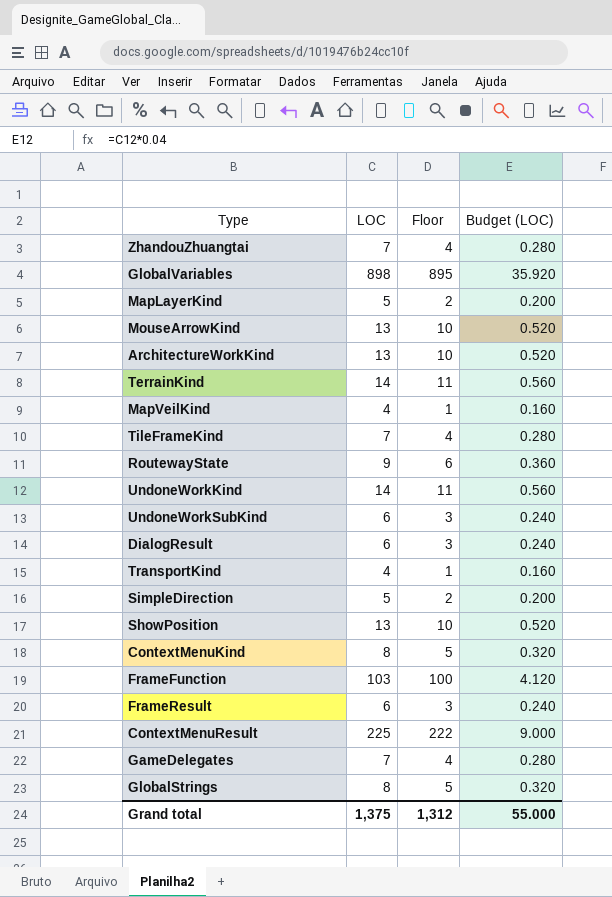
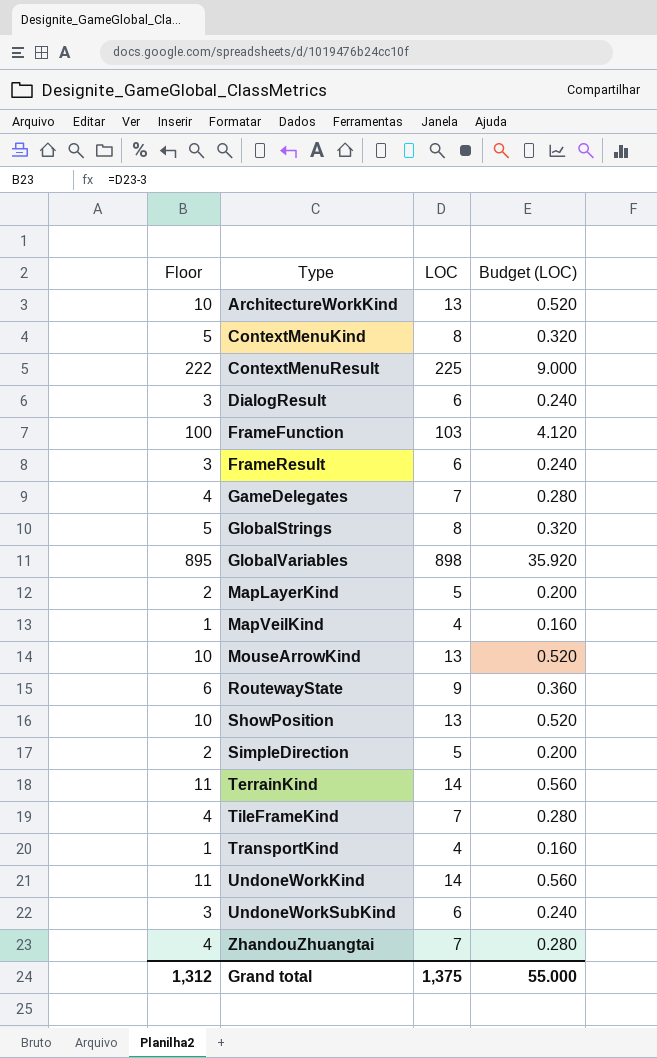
row order: none -> Type ascending
column Floor | position: 3 -> 1

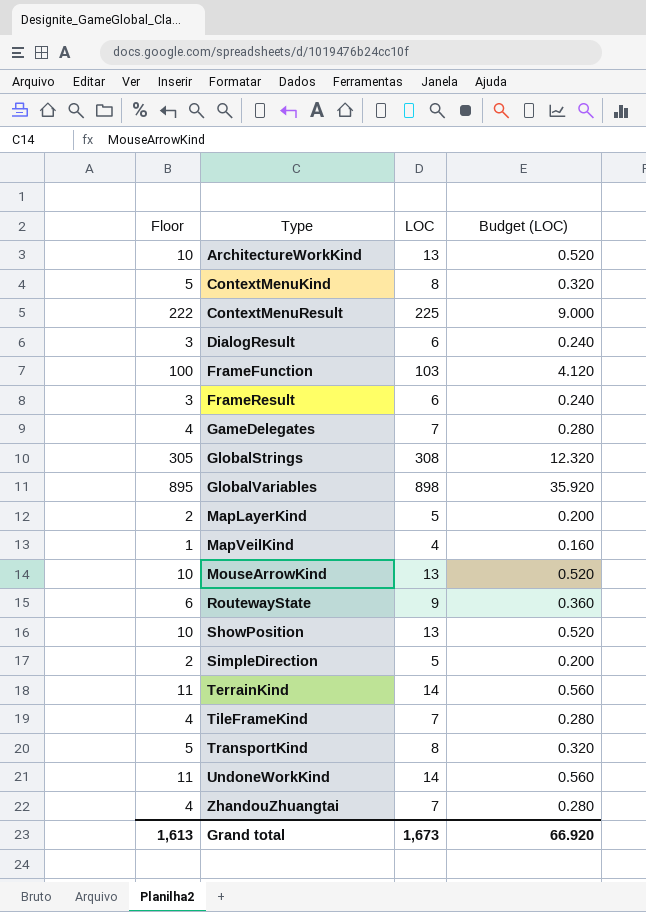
row UndoneWorkSubKind: 3 | 6 | 0.240 -> none
GlobalStrings | Floor: 5 -> 305
GlobalStrings | LOC: 8 -> 308
GlobalStrings | Budget (LOC): 0.320 -> 12.320
TransportKind | Floor: 1 -> 5
TransportKind | LOC: 4 -> 8
TransportKind | Budget (LOC): 0.160 -> 0.320
Grand total | Floor: 1,312 -> 1,613
Grand total | LOC: 1,375 -> 1,673
Grand total | Budget (LOC): 55.000 -> 66.920

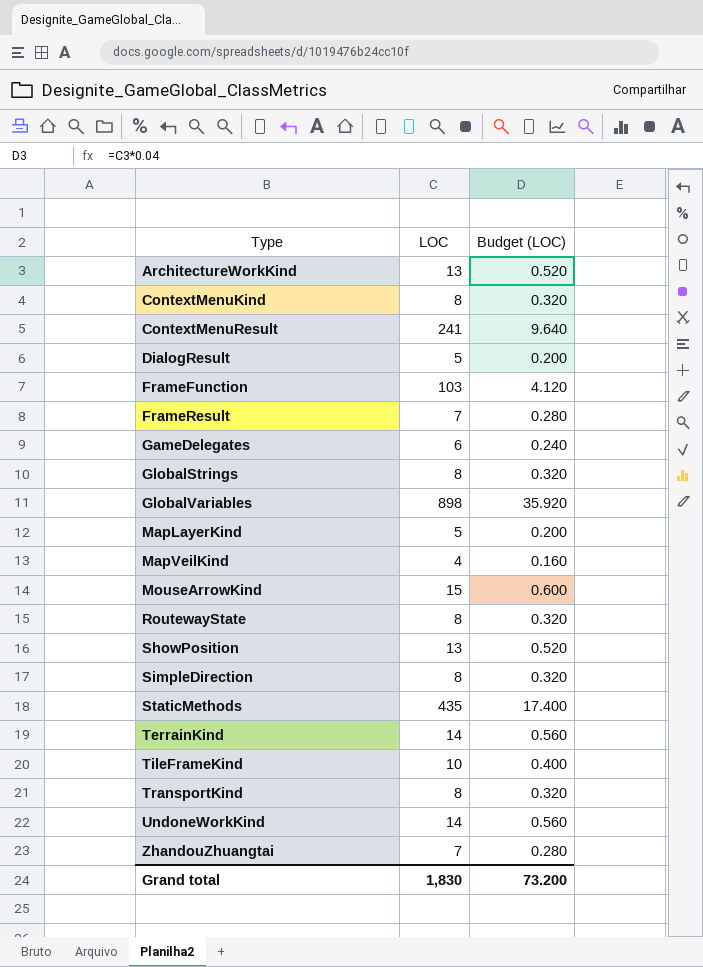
column Floor | formula: [LOC] - 3 -> none
ContextMenuResult | LOC: 225 -> 241
ContextMenuResult | Budget (LOC): 9.000 -> 9.640
DialogResult | LOC: 6 -> 5
DialogResult | Budget (LOC): 0.240 -> 0.200
FrameResult | LOC: 6 -> 7
FrameResult | Budget (LOC): 0.240 -> 0.280
GameDelegates | LOC: 7 -> 6
GameDelegates | Budget (LOC): 0.280 -> 0.240
GlobalStrings | LOC: 308 -> 8
GlobalStrings | Budget (LOC): 12.320 -> 0.320
MouseArrowKind | LOC: 13 -> 15
MouseArrowKind | Budget (LOC): 0.520 -> 0.600
RoutewayState | LOC: 9 -> 8
RoutewayState | Budget (LOC): 0.360 -> 0.320
SimpleDirection | LOC: 5 -> 8
SimpleDirection | Budget (LOC): 0.200 -> 0.320
row StaticMethods: none -> 435 | 17.400
TileFrameKind | LOC: 7 -> 10
TileFrameKind | Budget (LOC): 0.280 -> 0.400
Grand total | LOC: 1,673 -> 1,830
Grand total | Budget (LOC): 66.920 -> 73.200

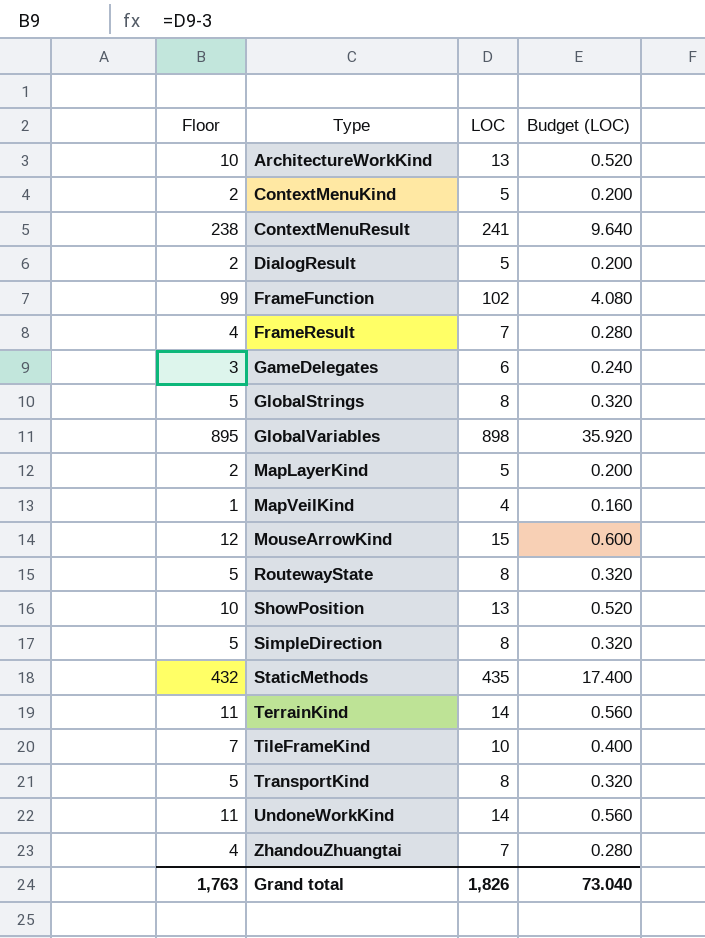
column Floor | formula: none -> [LOC] - 3
ContextMenuKind | LOC: 8 -> 5
ContextMenuKind | Budget (LOC): 0.320 -> 0.200
FrameFunction | LOC: 103 -> 102
FrameFunction | Budget (LOC): 4.120 -> 4.080
Grand total | LOC: 1,830 -> 1,826
Grand total | Budget (LOC): 73.200 -> 73.040

